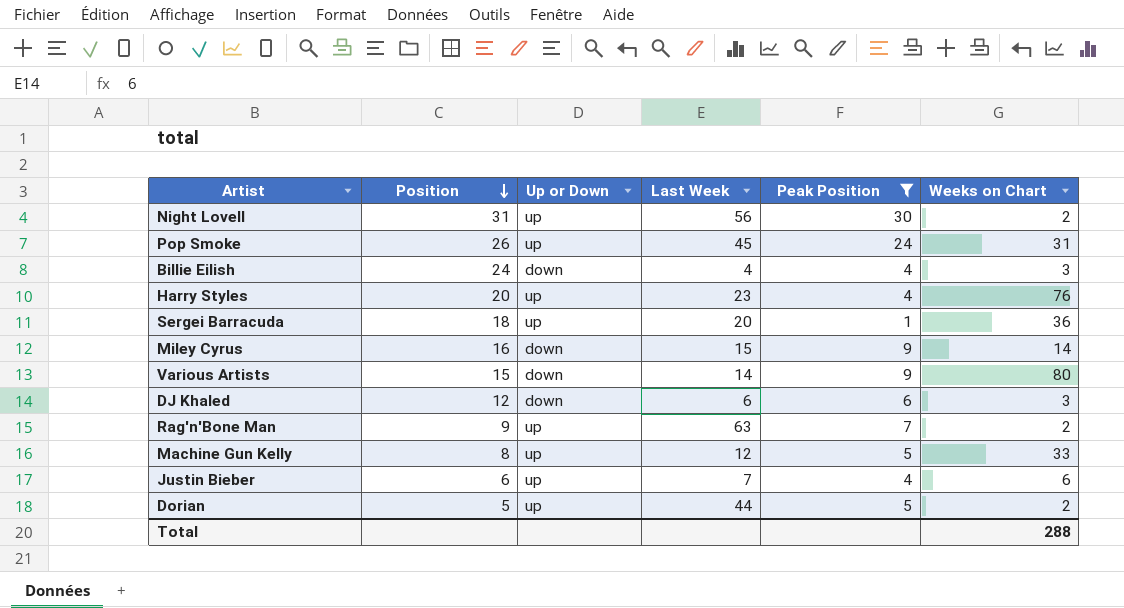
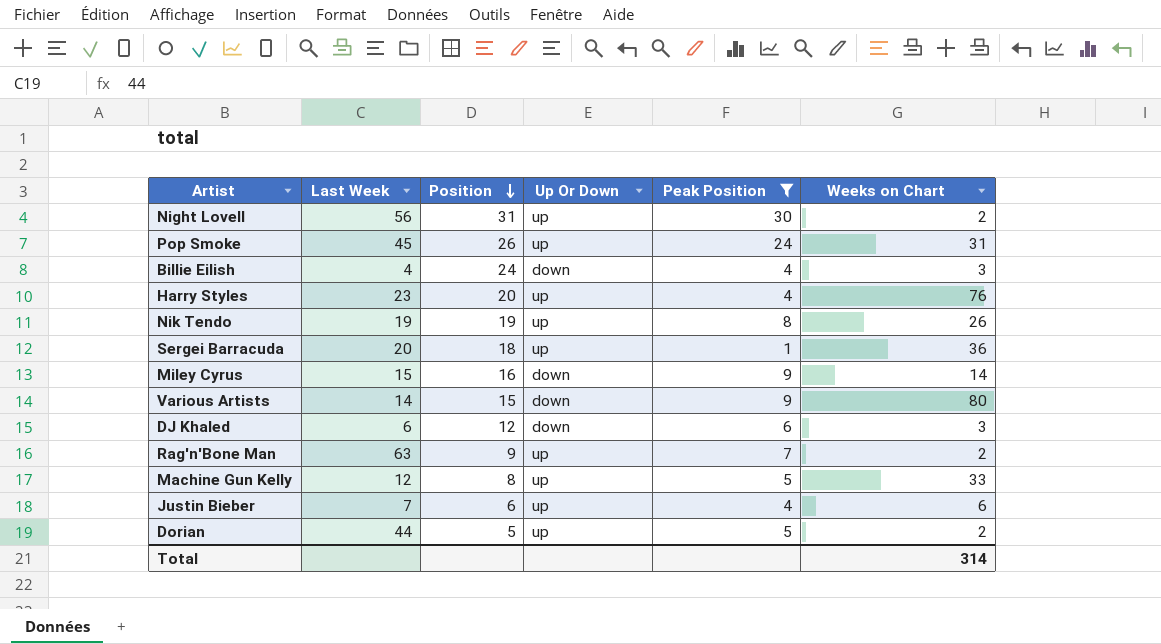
column Last Week | position: 4 -> 2
column name: Up or Down -> Up Or Down
row Nik Tendo: none -> 19 | 19 | up | 8 | 26
Total | Weeks on Chart: 288 -> 314

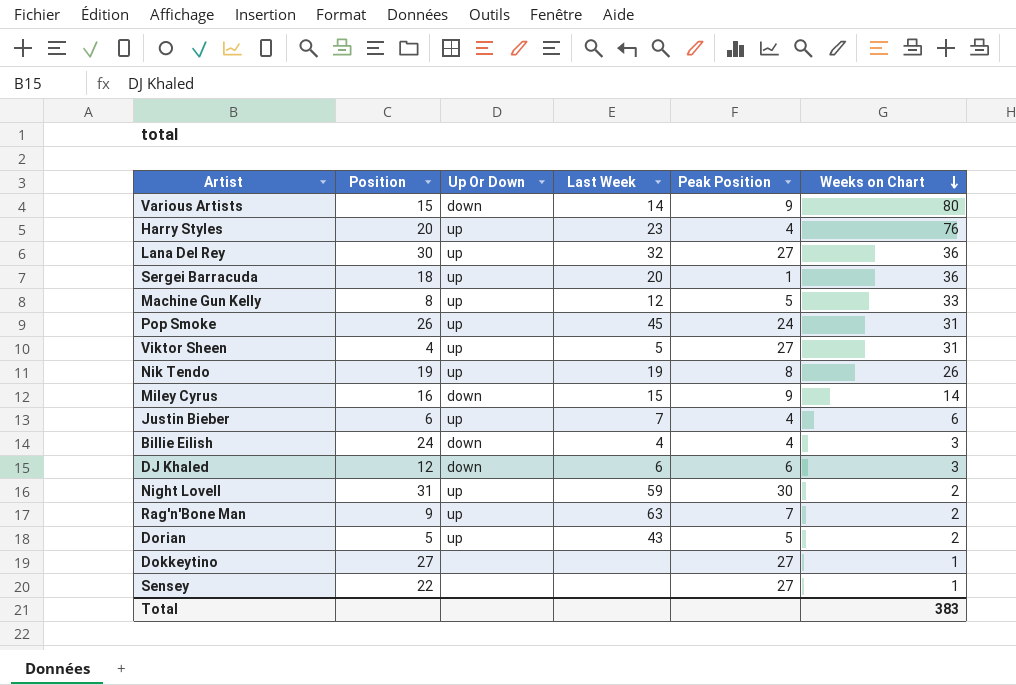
filter: Peak Position != 27 -> none
row order: Position descending -> Weeks on Chart descending
column Last Week | position: 2 -> 4
Night Lovell | Last Week: 56 -> 59
Dorian | Last Week: 44 -> 43
Total | Weeks on Chart: 314 -> 383

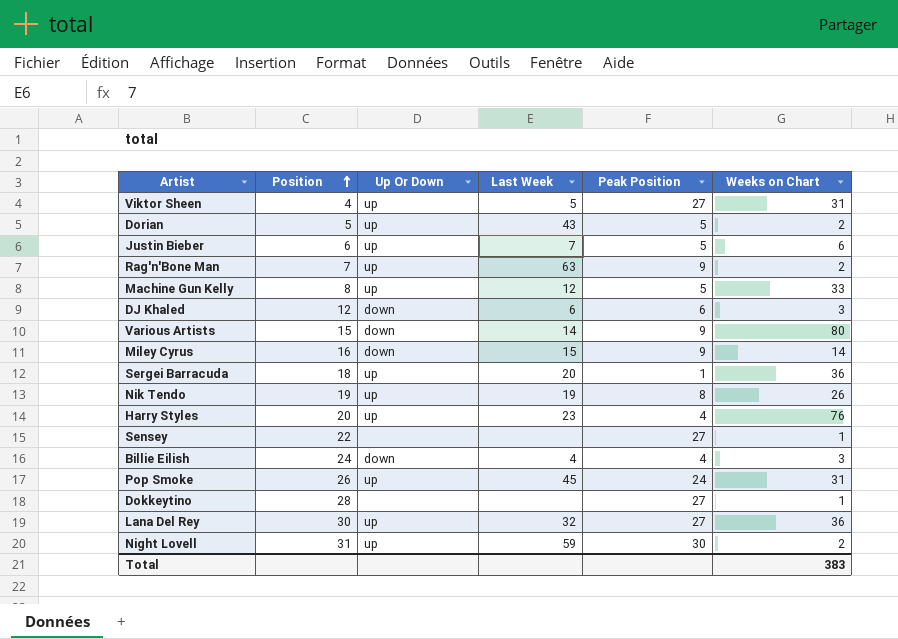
row order: Weeks on Chart descending -> Position ascending
Justin Bieber | Peak Position: 4 -> 5
Rag'n'Bone Man | Position: 9 -> 7
Rag'n'Bone Man | Peak Position: 7 -> 9
Dokkeytino | Position: 27 -> 28

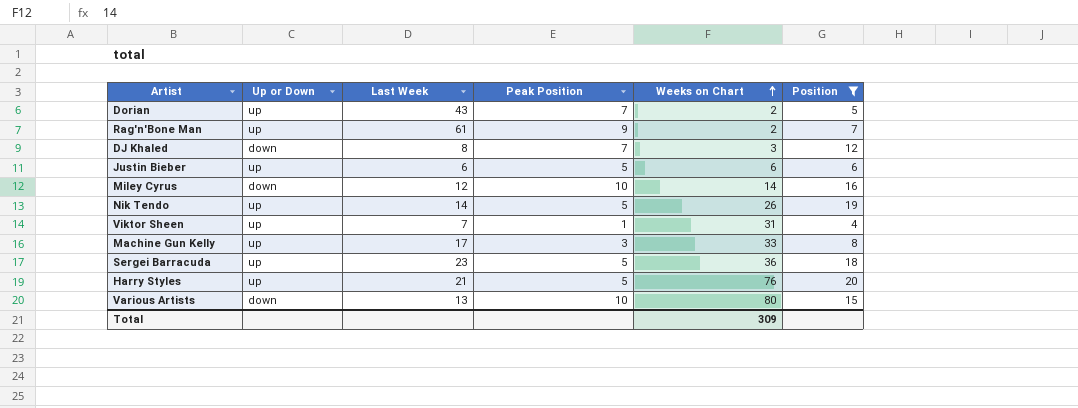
filter: none -> Position <= 20
row order: Position ascending -> Weeks on Chart ascending
column name: Up Or Down -> Up or Down
column Position | position: 2 -> 6
Dorian | Peak Position: 5 -> 7
Rag'n'Bone Man | Last Week: 63 -> 61
DJ Khaled | Last Week: 6 -> 8
DJ Khaled | Peak Position: 6 -> 7
Justin Bieber | Last Week: 7 -> 6
Miley Cyrus | Last Week: 15 -> 12
Miley Cyrus | Peak Position: 9 -> 10
Nik Tendo | Last Week: 19 -> 14
Nik Tendo | Peak Position: 8 -> 5
Viktor Sheen | Last Week: 5 -> 7
Viktor Sheen | Peak Position: 27 -> 1
Machine Gun Kelly | Last Week: 12 -> 17
Machine Gun Kelly | Peak Position: 5 -> 3
Sergei Barracuda | Last Week: 20 -> 23
Sergei Barracuda | Peak Position: 1 -> 5
Harry Styles | Last Week: 23 -> 21
Harry Styles | Peak Position: 4 -> 5
Various Artists | Last Week: 14 -> 13
Various Artists | Peak Position: 9 -> 10
Total | Weeks on Chart: 383 -> 309

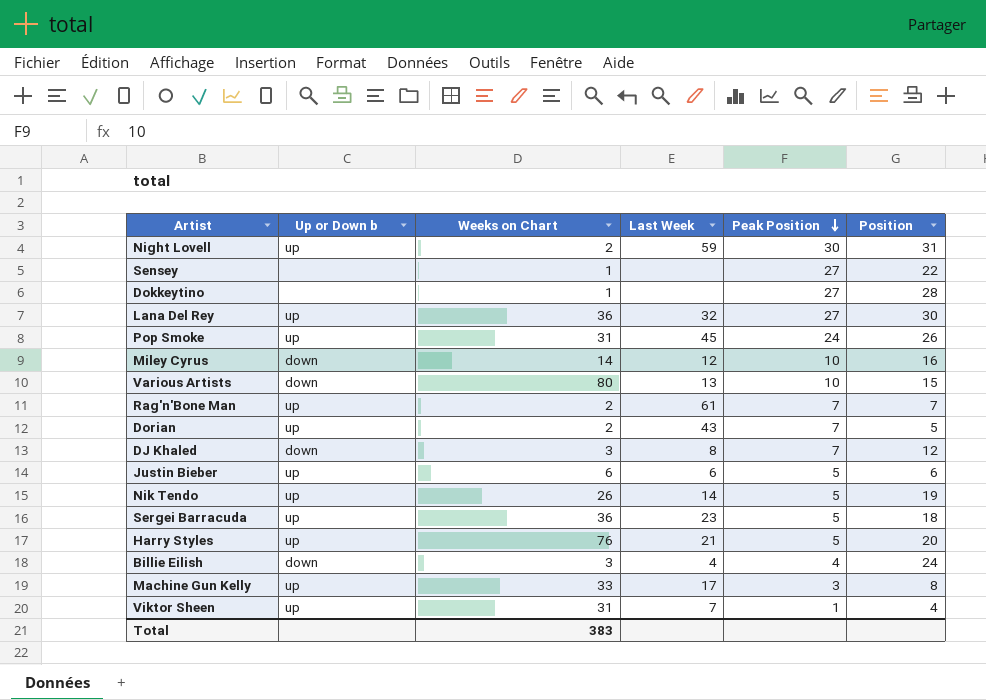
filter: Position <= 20 -> none
row order: Weeks on Chart ascending -> Peak Position descending
column name: Up or Down -> Up or Down b
column Weeks on Chart | position: 5 -> 3
Rag'n'Bone Man | Peak Position: 9 -> 7
Total | Weeks on Chart: 309 -> 383

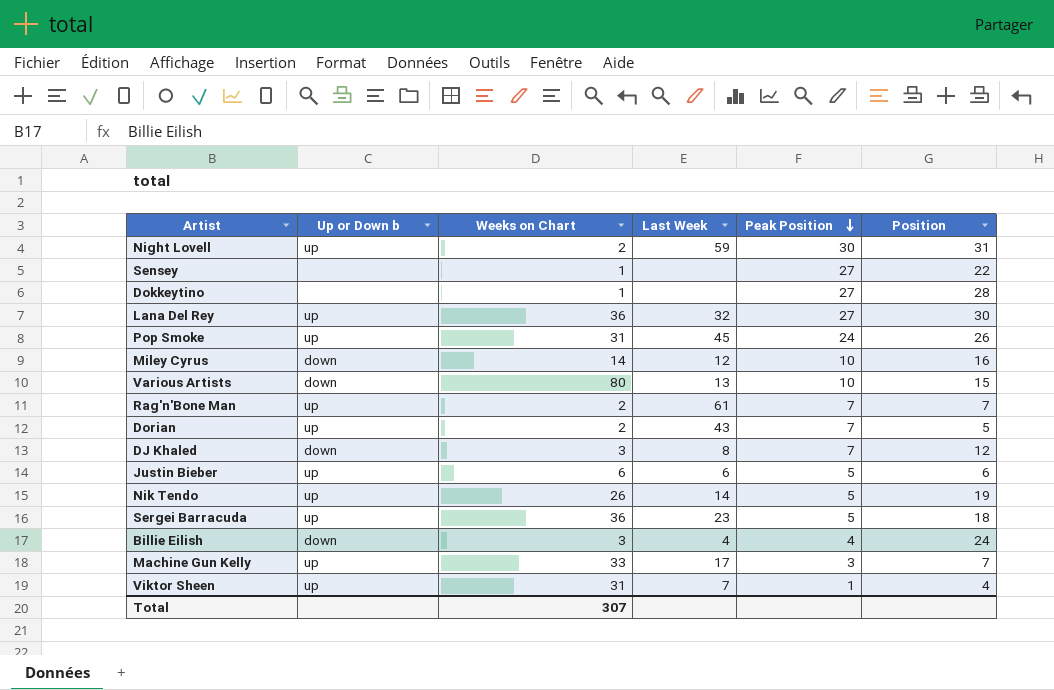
row Harry Styles: up | 76 | 21 | 5 | 20 -> none
Machine Gun Kelly | Position: 8 -> 7
Total | Weeks on Chart: 383 -> 307

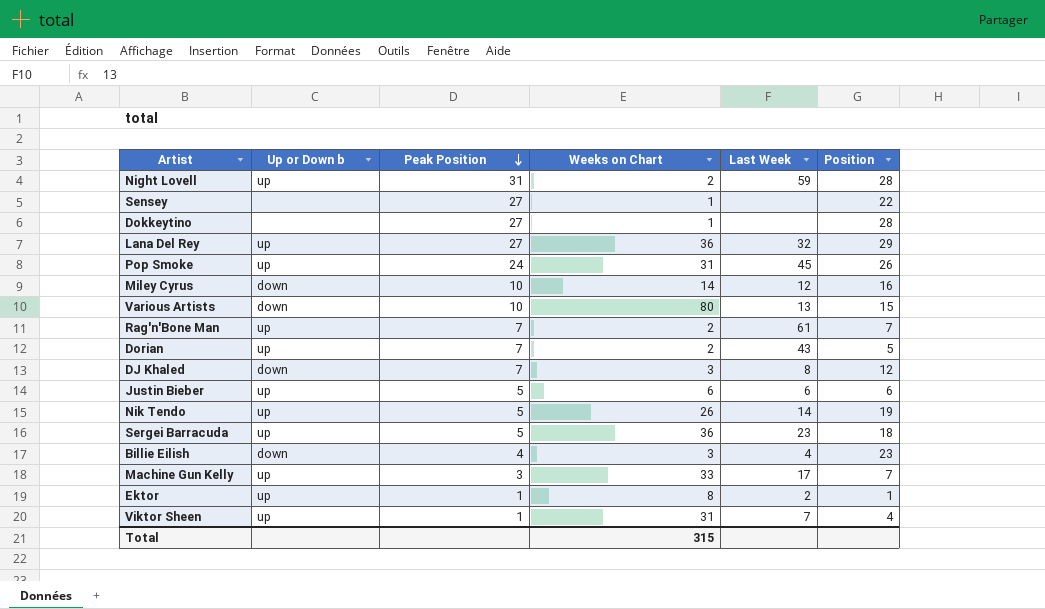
column Peak Position | position: 5 -> 3
Night Lovell | Peak Position: 30 -> 31
Night Lovell | Position: 31 -> 28
Lana Del Rey | Position: 30 -> 29
Billie Eilish | Position: 24 -> 23
row Ektor: none -> up | 1 | 8 | 2 | 1
Total | Weeks on Chart: 307 -> 315

